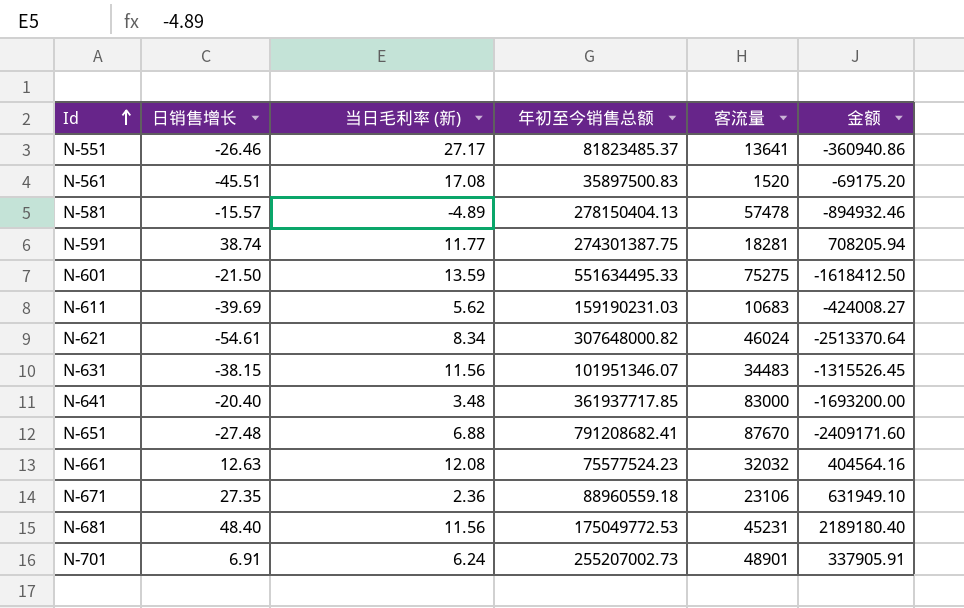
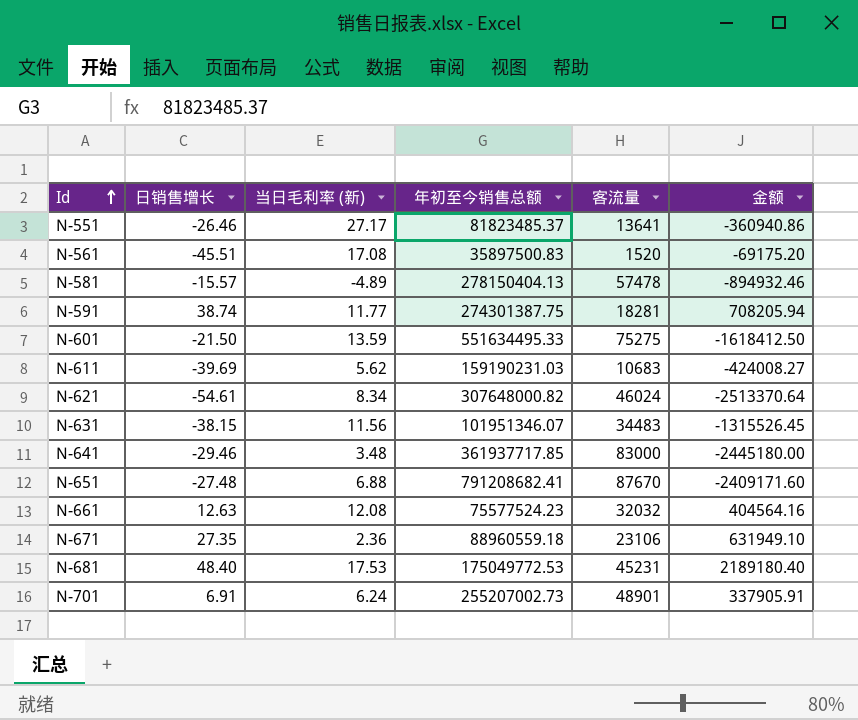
N-641 | 日销售增长: -20.40 -> -29.46
N-641 | 金额: -1693200.00 -> -2445180.00
N-681 | 当日毛利率 (新): 11.56 -> 17.53

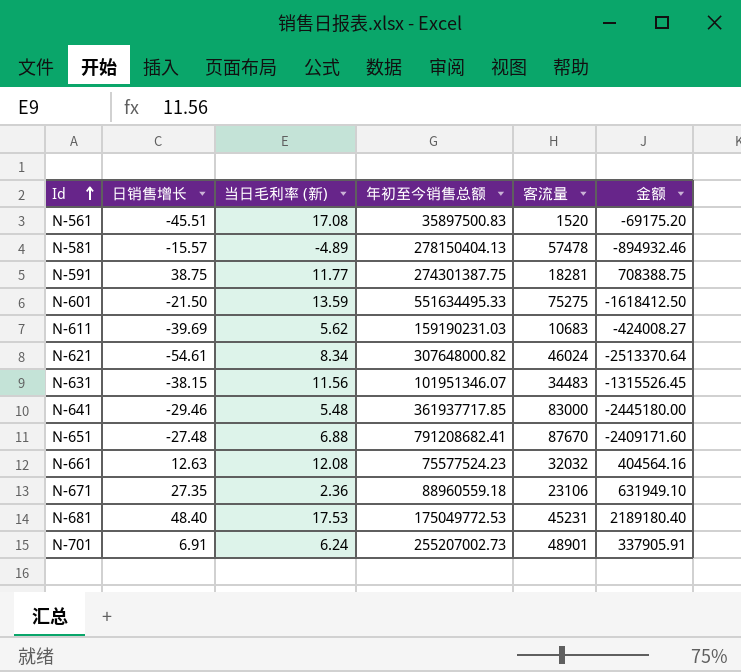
row N-551: -26.46 | 27.17 | 81823485.37 | 13641 | -360940.86 -> none
N-591 | 日销售增长: 38.74 -> 38.75
N-591 | 金额: 708205.94 -> 708388.75
N-641 | 当日毛利率 (新): 3.48 -> 5.48

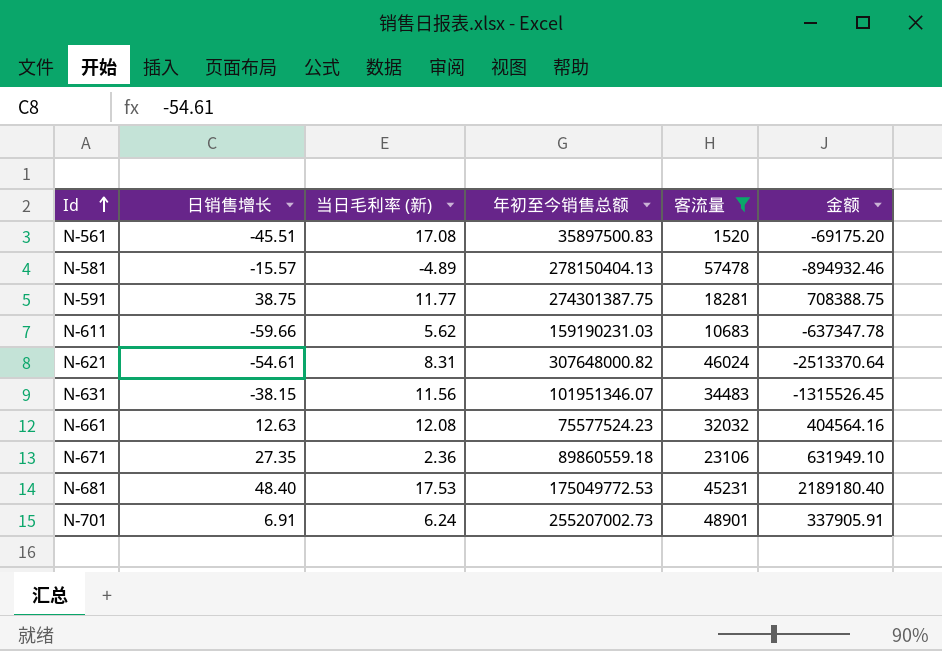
filter: none -> 客流量 <= 57478
N-611 | 日销售增长: -39.69 -> -59.66
N-611 | 金额: -424008.27 -> -637347.78
N-621 | 当日毛利率 (新): 8.34 -> 8.31
N-671 | 年初至今销售总额: 88960559.18 -> 89860559.18

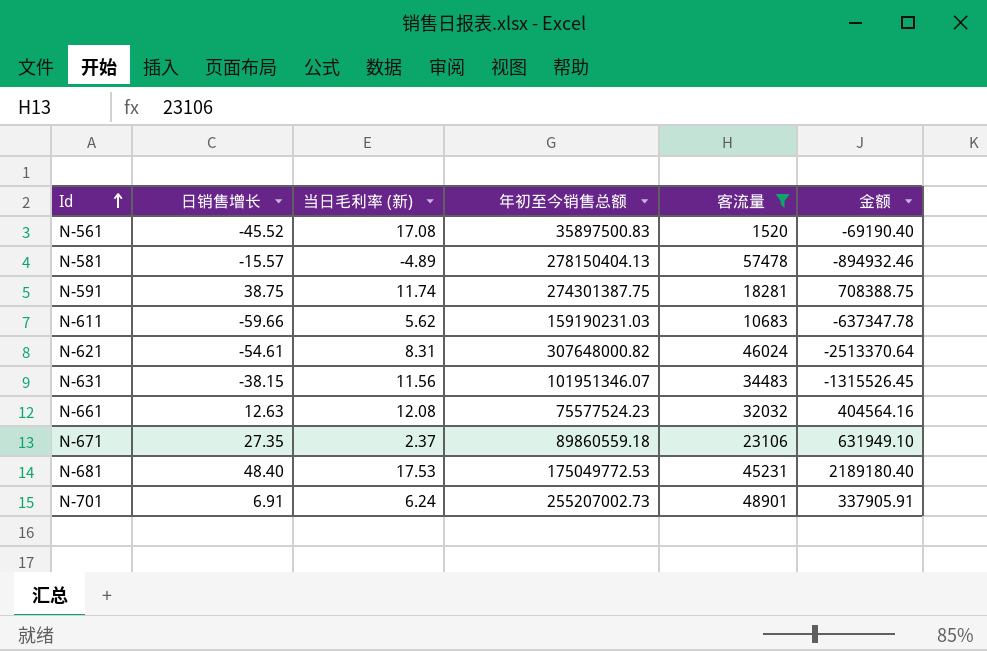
N-561 | 日销售增长: -45.51 -> -45.52
N-561 | 金额: -69175.20 -> -69190.40
N-591 | 当日毛利率 (新): 11.77 -> 11.74
N-671 | 当日毛利率 (新): 2.36 -> 2.37

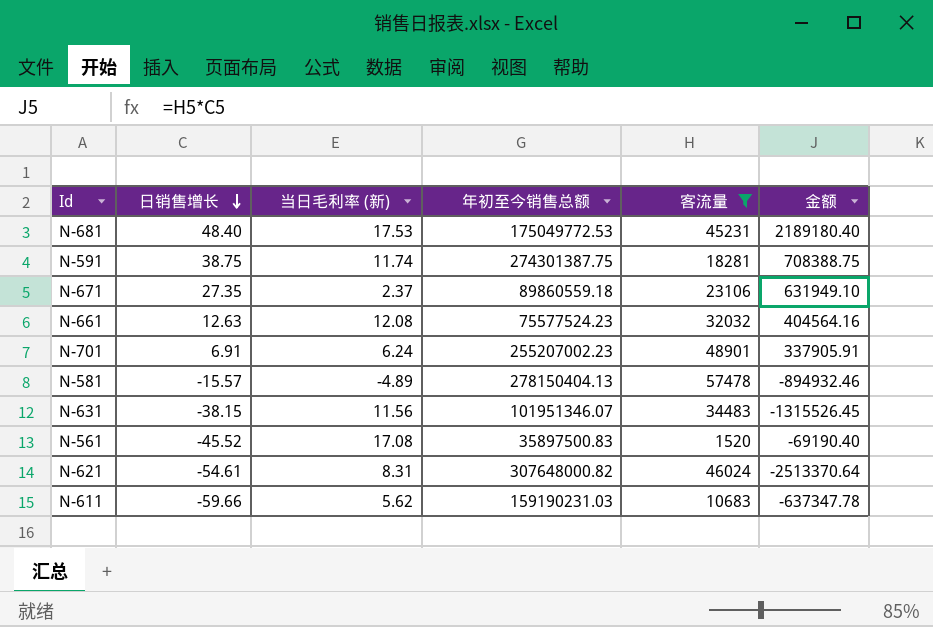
row order: Id ascending -> 日销售增长 descending
N-701 | 年初至今销售总额: 255207002.73 -> 255207002.23

